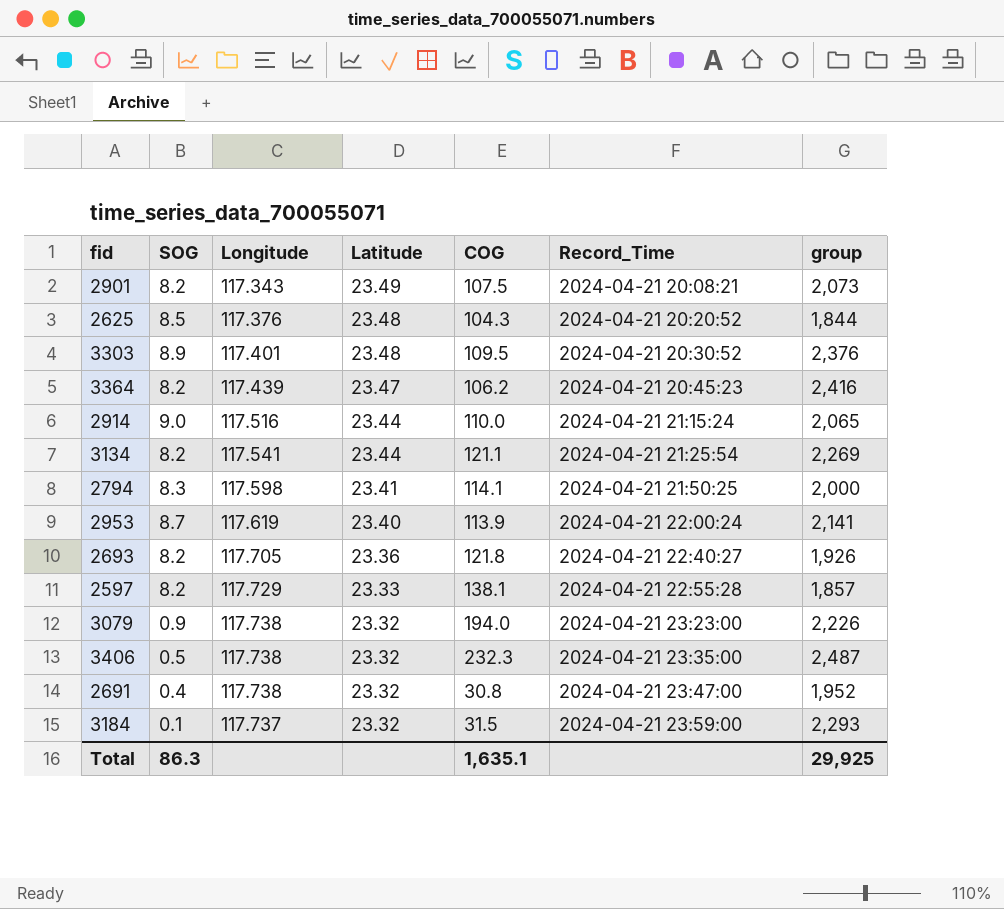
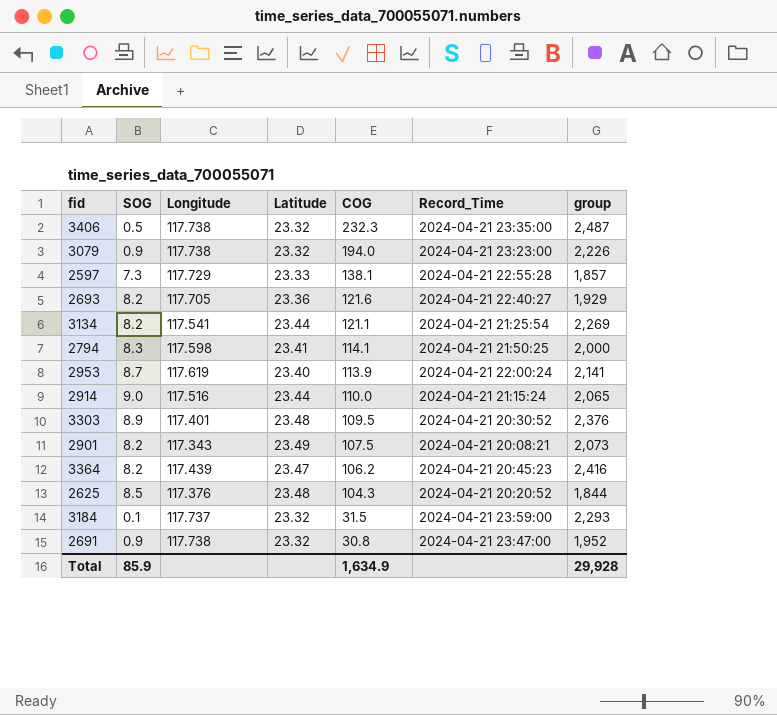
row order: Latitude descending -> COG descending
2597 | SOG: 8.2 -> 7.3
2693 | COG: 121.8 -> 121.6
2693 | group: 1,926 -> 1,929
2691 | SOG: 0.4 -> 0.9
Total | SOG: 86.3 -> 85.9
Total | COG: 1,635.1 -> 1,634.9
Total | group: 29,925 -> 29,928

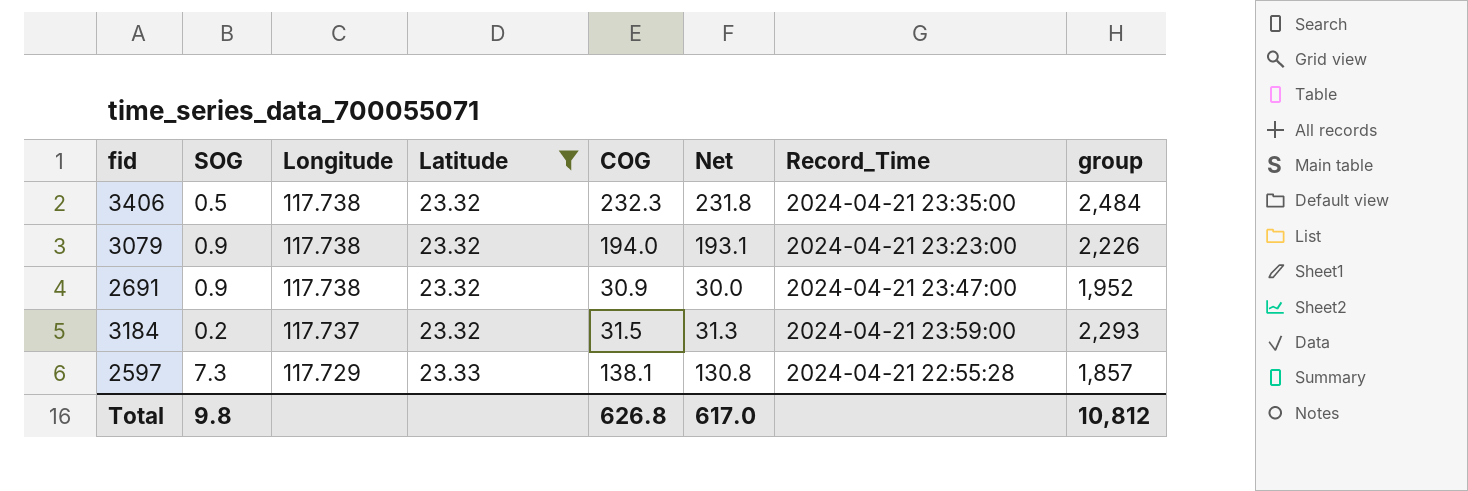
filter: none -> Latitude <= 23.33
row order: COG descending -> Longitude descending
column Net | formula: none -> [COG] - [SOG]
3406 | group: 2,487 -> 2,484
2691 | COG: 30.8 -> 30.9
3184 | SOG: 0.1 -> 0.2
Total | SOG: 85.9 -> 9.8
Total | COG: 1,634.9 -> 626.8
Total | group: 29,928 -> 10,812

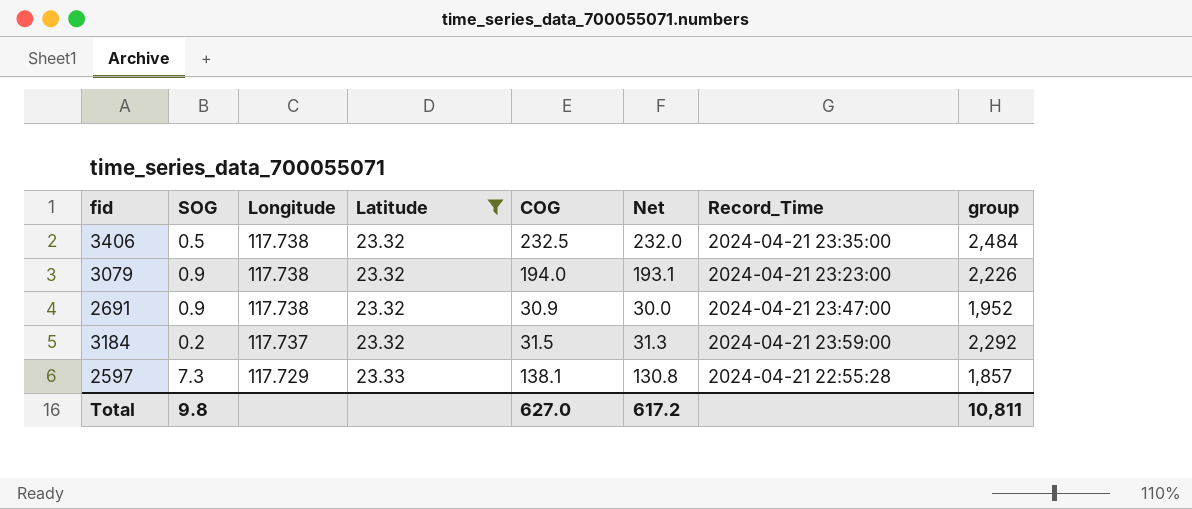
3406 | COG: 232.3 -> 232.5
3406 | Net: 231.8 -> 232.0
3184 | group: 2,293 -> 2,292
Total | COG: 626.8 -> 627.0
Total | Net: 617.0 -> 617.2
Total | group: 10,812 -> 10,811

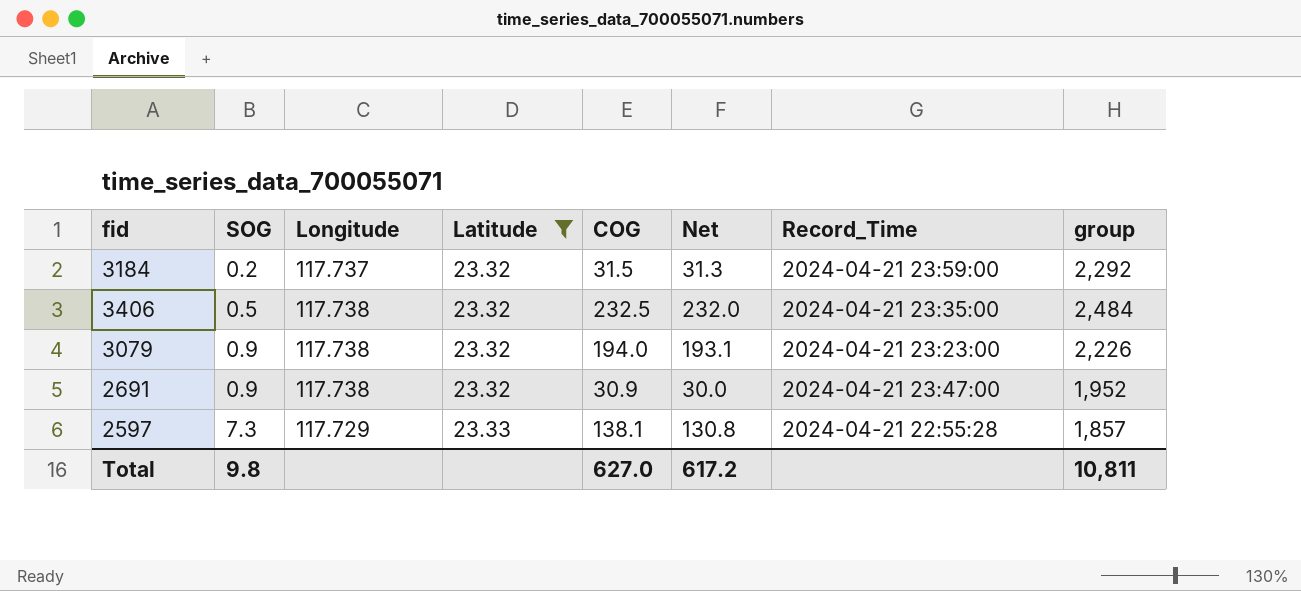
row order: Longitude descending -> SOG ascending

